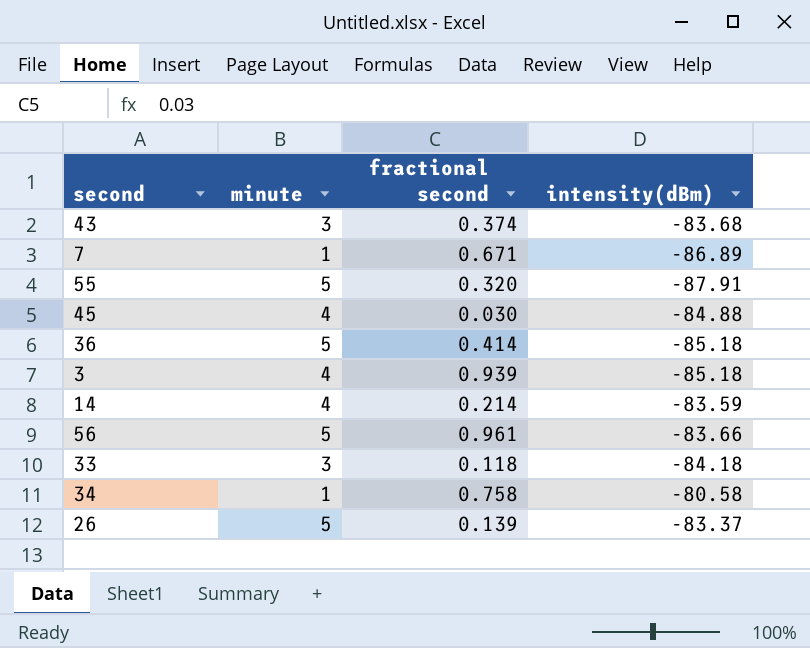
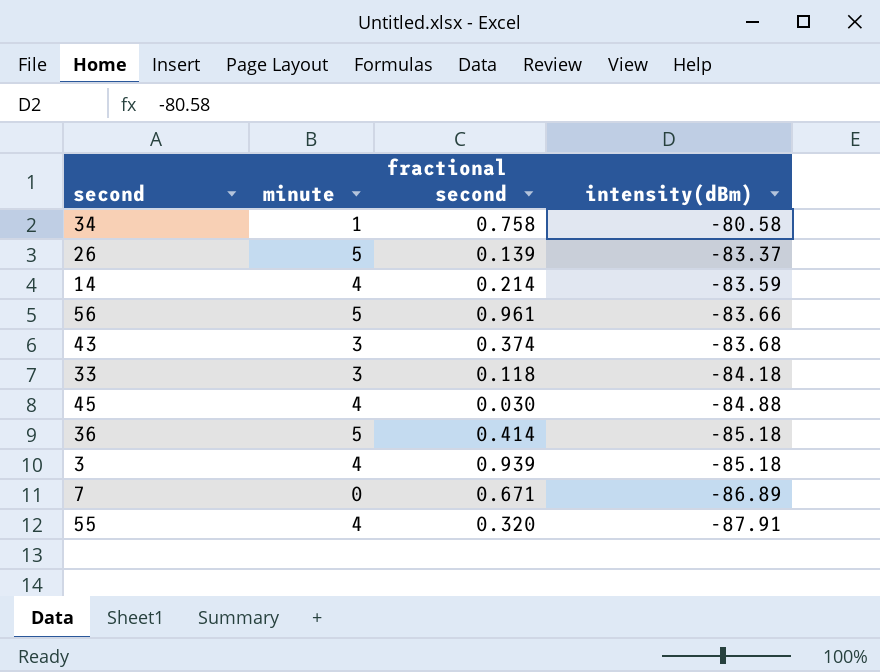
row order: none -> intensity(dBm) descending
7 | minute: 1 -> 0
55 | minute: 5 -> 4

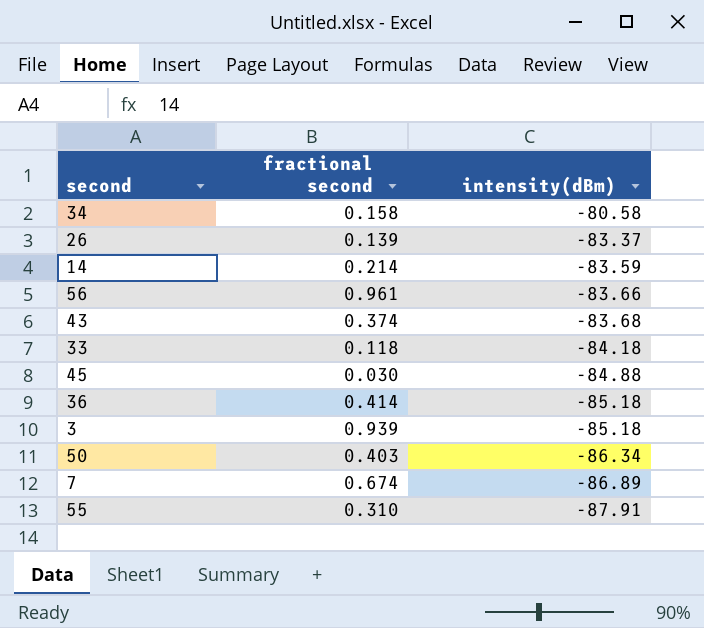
column minute | position: 2 -> none
34 | fractional second: 0.758 -> 0.158
row 50: none -> 0.403 | -86.34
7 | fractional second: 0.671 -> 0.674
55 | fractional second: 0.320 -> 0.310

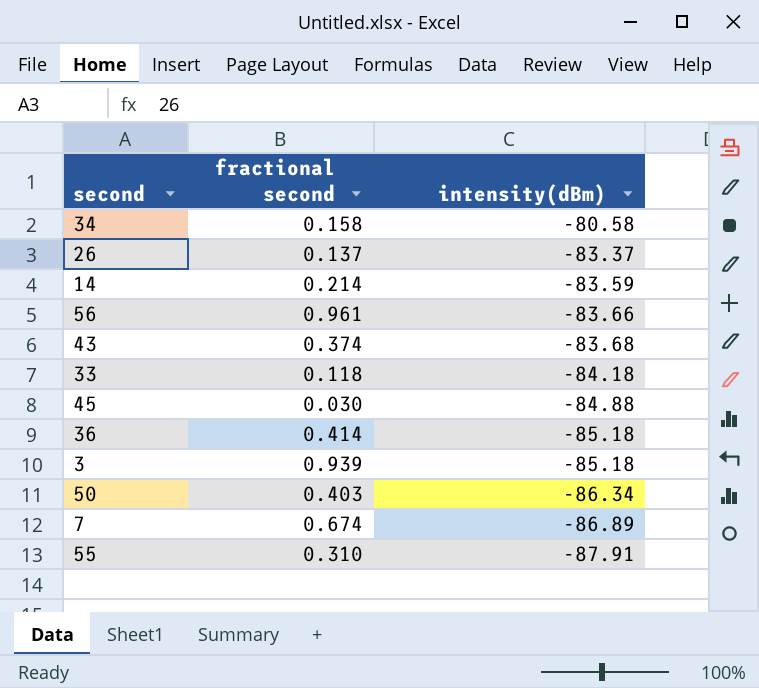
26 | fractional second: 0.139 -> 0.137

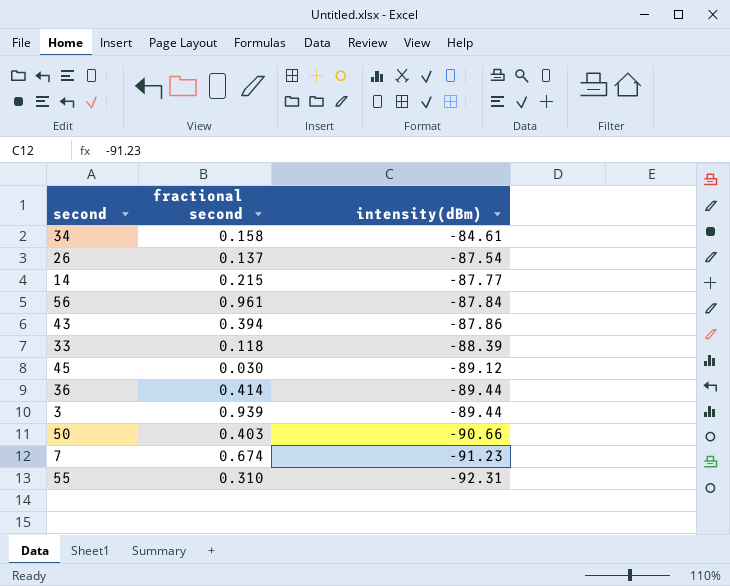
34 | intensity(dBm): -80.58 -> -84.61
26 | intensity(dBm): -83.37 -> -87.54
14 | fractional second: 0.214 -> 0.215
14 | intensity(dBm): -83.59 -> -87.77
56 | intensity(dBm): -83.66 -> -87.84
43 | fractional second: 0.374 -> 0.394
43 | intensity(dBm): -83.68 -> -87.86
33 | intensity(dBm): -84.18 -> -88.39
45 | intensity(dBm): -84.88 -> -89.12
36 | intensity(dBm): -85.18 -> -89.44
3 | intensity(dBm): -85.18 -> -89.44
50 | intensity(dBm): -86.34 -> -90.66
7 | intensity(dBm): -86.89 -> -91.23
55 | intensity(dBm): -87.91 -> -92.31

